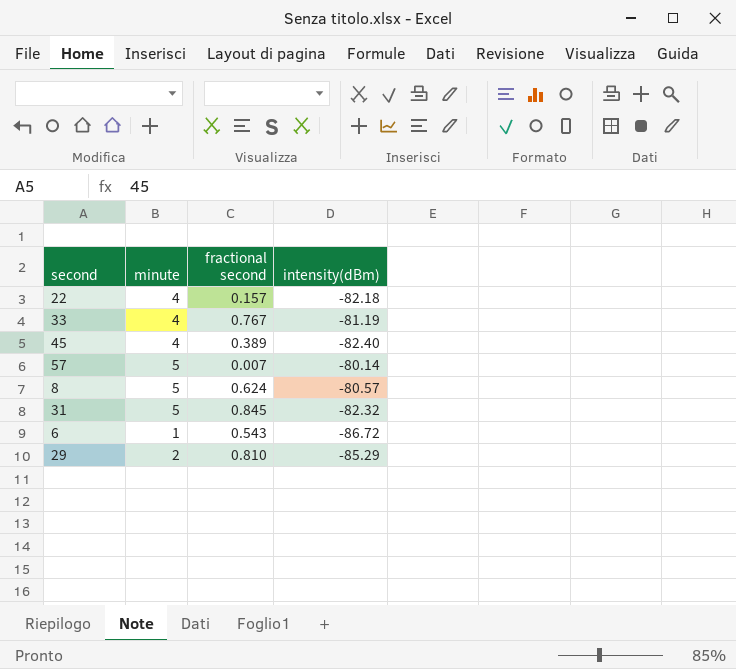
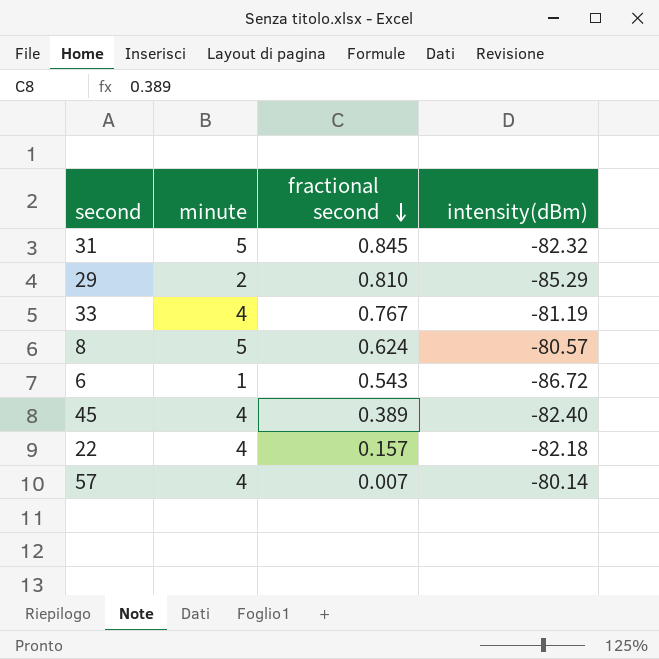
row order: none -> fractional second descending
57 | minute: 5 -> 4

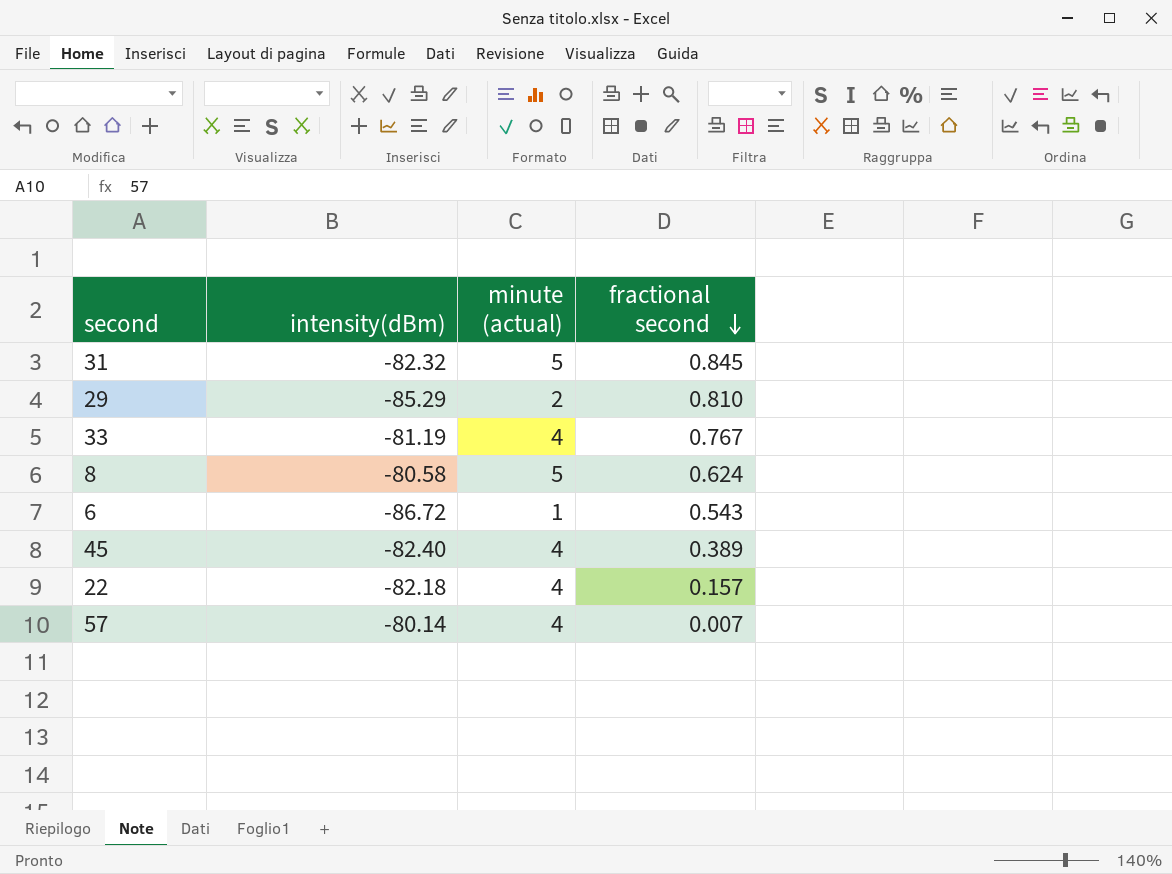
column intensity(dBm) | position: 4 -> 2
column name: minute -> minute (actual)
8 | intensity(dBm): -80.57 -> -80.58

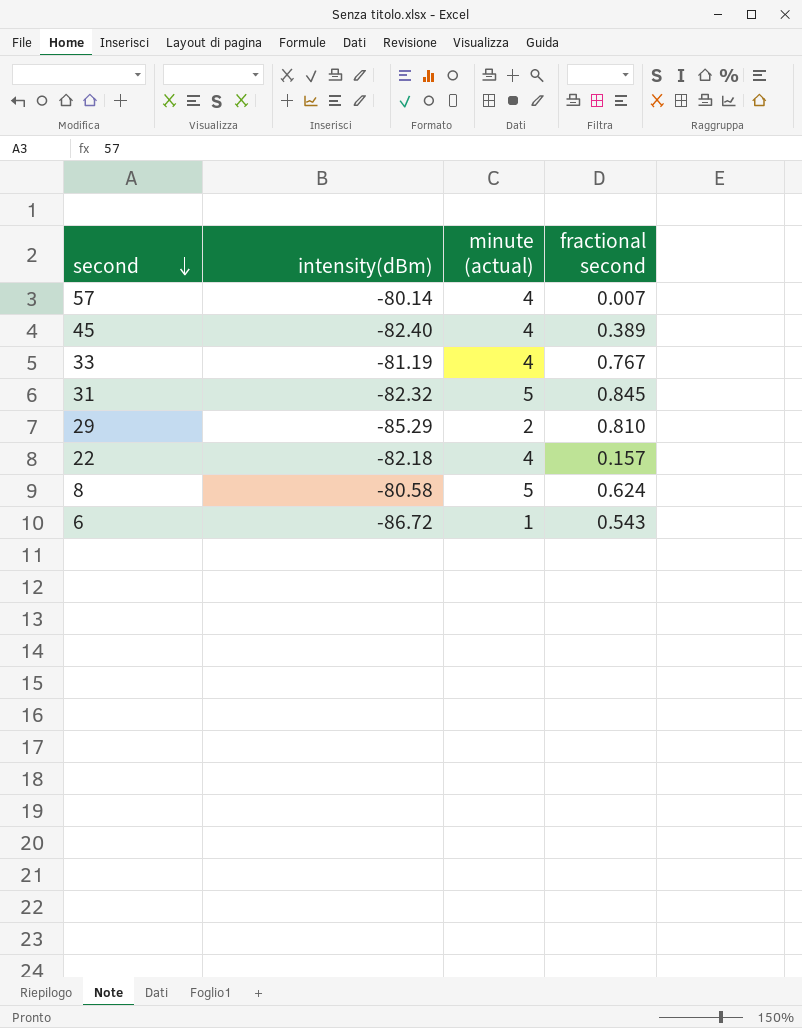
row order: fractional second descending -> second descending

